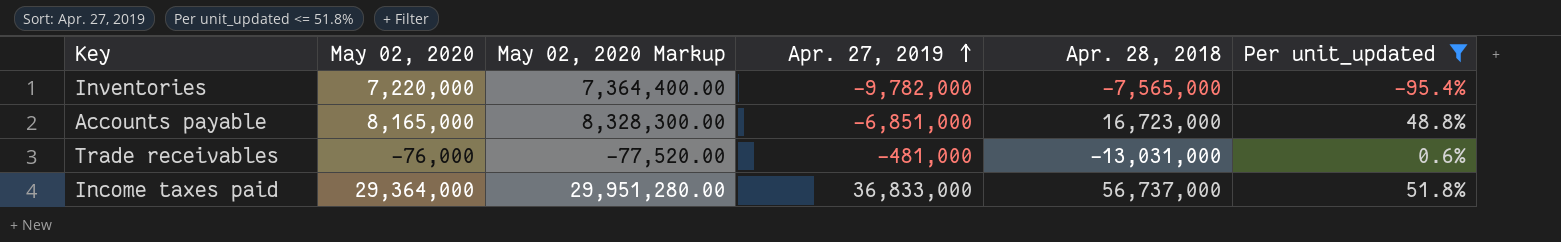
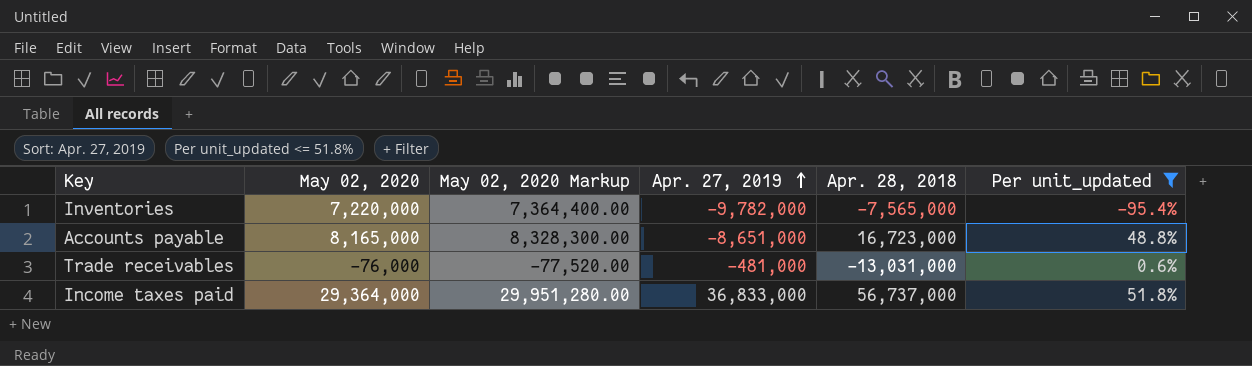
Accounts payable | Apr. 27, 2019: -6,851,000 -> -8,651,000

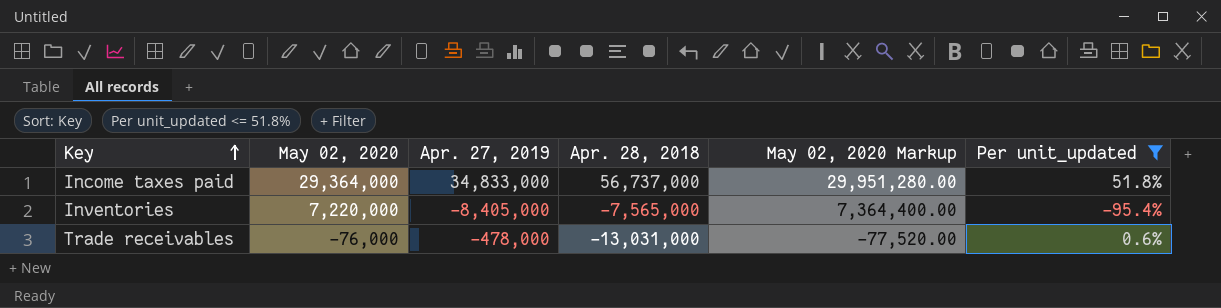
row order: Apr. 27, 2019 ascending -> Key ascending
column May 02, 2020 Markup | position: 3 -> 5
row Accounts payable: 8,165,000 | 8,328,300.00 | -8,651,000 | 16,723,000 | 48.8% -> none
Income taxes paid | Apr. 27, 2019: 36,833,000 -> 34,833,000
Inventories | Apr. 27, 2019: -9,782,000 -> -8,405,000
Trade receivables | Apr. 27, 2019: -481,000 -> -478,000

